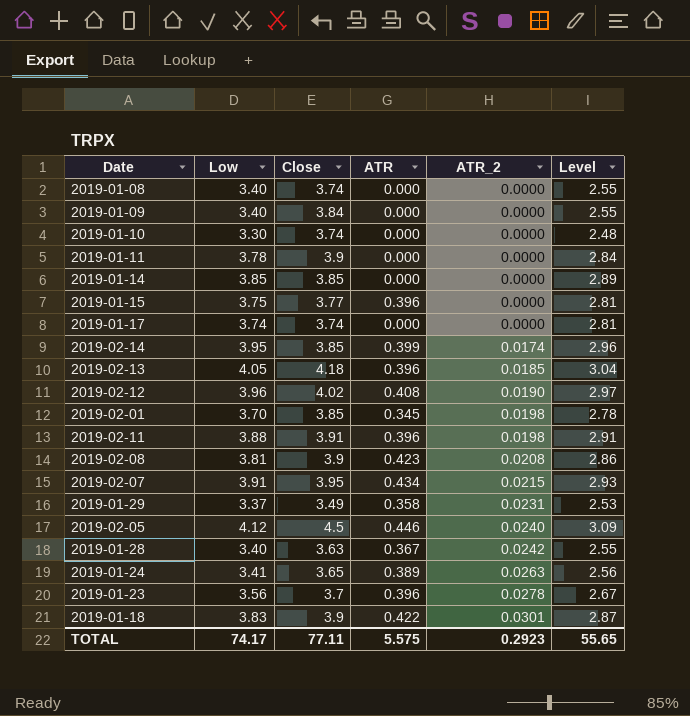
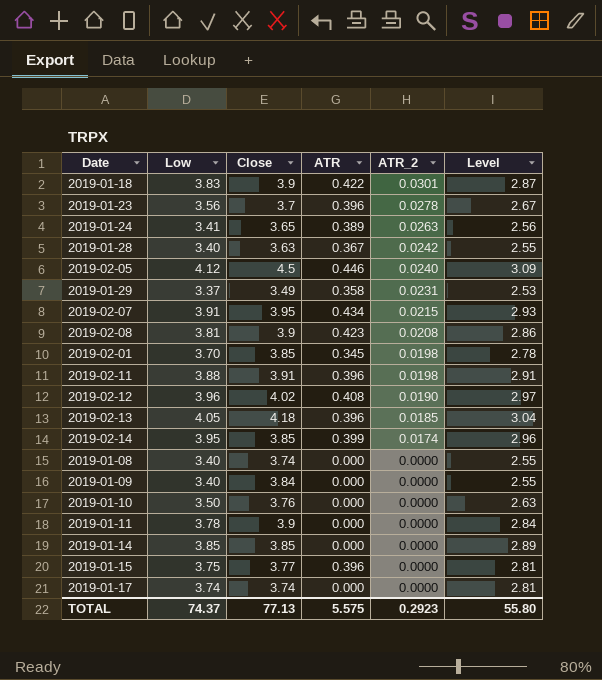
row order: ATR_2 ascending -> ATR_2 descending
2019-01-10 | Low: 3.30 -> 3.50
2019-01-10 | Close: 3.74 -> 3.76
2019-01-10 | Level: 2.48 -> 2.63
TOTAL | Low: 74.17 -> 74.37
TOTAL | Close: 77.11 -> 77.13
TOTAL | Level: 55.65 -> 55.80

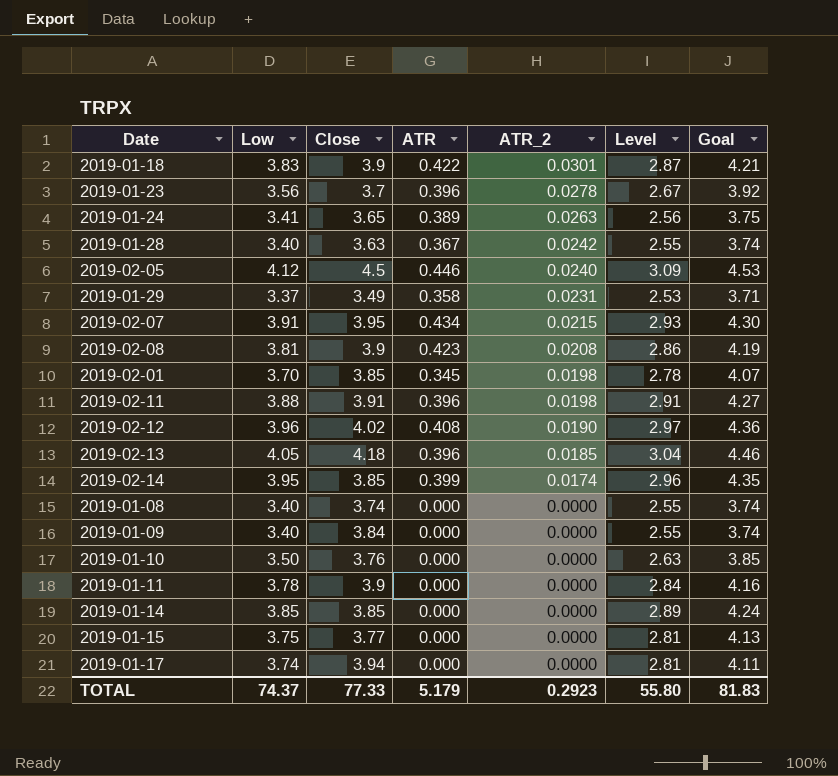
column Goal | formula: none -> [Low] * 1.1
2019-01-15 | ATR: 0.396 -> 0.000
2019-01-17 | Close: 3.74 -> 3.94
TOTAL | Close: 77.13 -> 77.33
TOTAL | ATR: 5.575 -> 5.179

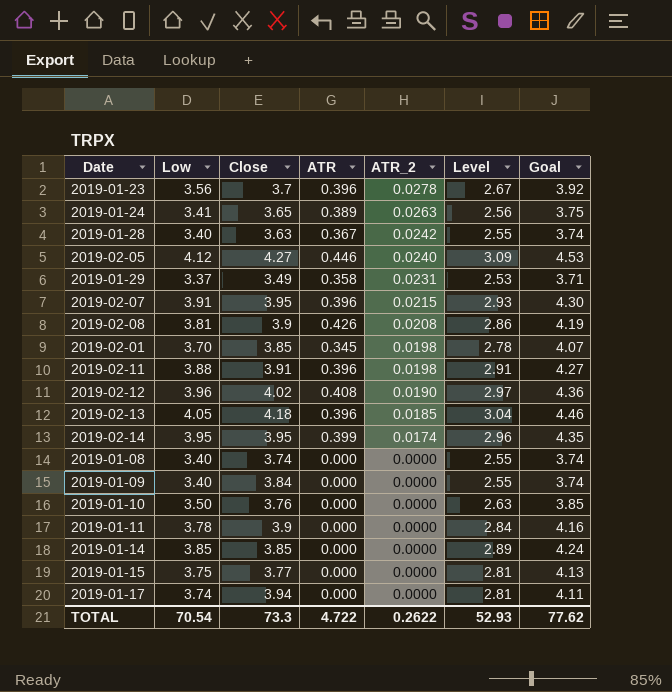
row 2019-01-18: 3.83 | 3.9 | 0.422 | 0.0301 | 2.87 | 4.21 -> none
2019-02-05 | Close: 4.5 -> 4.27
2019-02-07 | ATR: 0.434 -> 0.396
2019-02-08 | ATR: 0.423 -> 0.426
2019-02-14 | Close: 3.85 -> 3.95
TOTAL | Low: 74.37 -> 70.54
TOTAL | Close: 77.33 -> 73.3
TOTAL | ATR: 5.179 -> 4.722
TOTAL | ATR_2: 0.2923 -> 0.2622
TOTAL | Level: 55.80 -> 52.93
TOTAL | Goal: 81.83 -> 77.62

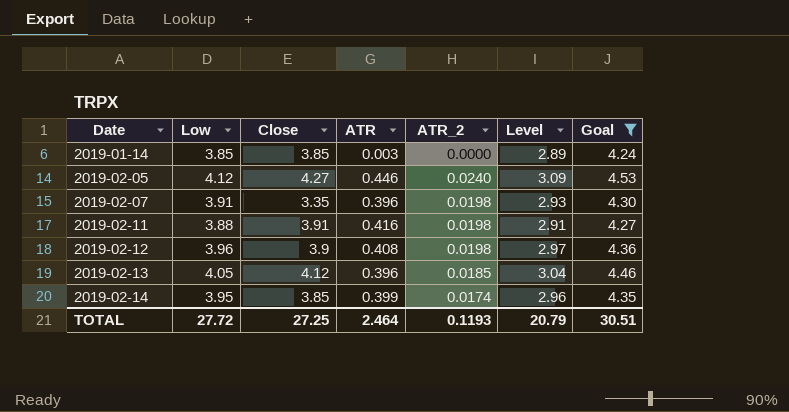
filter: none -> Goal >= 4.24
row order: ATR_2 descending -> Date ascending
2019-01-14 | ATR: 0.000 -> 0.003
2019-02-07 | Close: 3.95 -> 3.35
2019-02-07 | ATR_2: 0.0215 -> 0.0198
2019-02-11 | ATR: 0.396 -> 0.416
2019-02-12 | Close: 4.02 -> 3.9
2019-02-12 | ATR_2: 0.0190 -> 0.0198
2019-02-13 | Close: 4.18 -> 4.12
2019-02-14 | Close: 3.95 -> 3.85
TOTAL | Low: 70.54 -> 27.72
TOTAL | Close: 73.3 -> 27.25
TOTAL | ATR: 4.722 -> 2.464
TOTAL | ATR_2: 0.2622 -> 0.1193
TOTAL | Level: 52.93 -> 20.79
TOTAL | Goal: 77.62 -> 30.51

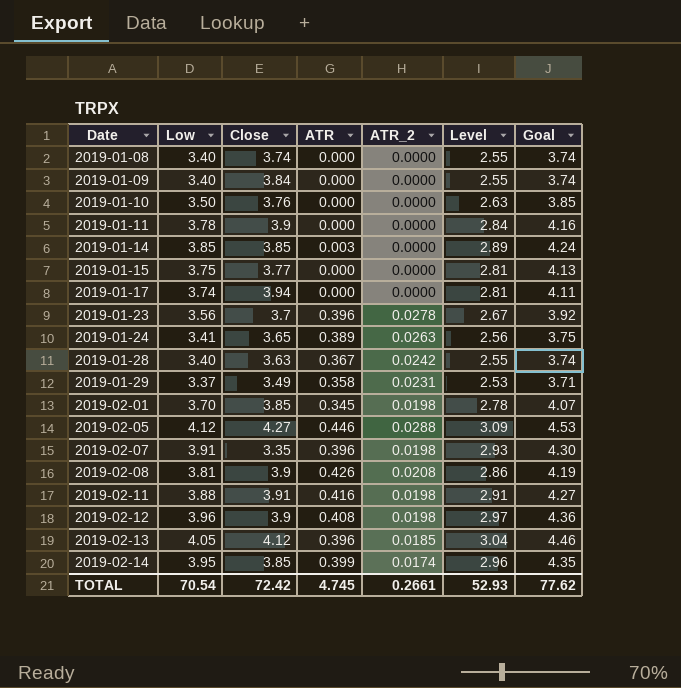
filter: Goal >= 4.24 -> none
2019-02-05 | ATR_2: 0.0240 -> 0.0288
TOTAL | Low: 27.72 -> 70.54
TOTAL | Close: 27.25 -> 72.42
TOTAL | ATR: 2.464 -> 4.745
TOTAL | ATR_2: 0.1193 -> 0.2661
TOTAL | Level: 20.79 -> 52.93
TOTAL | Goal: 30.51 -> 77.62

